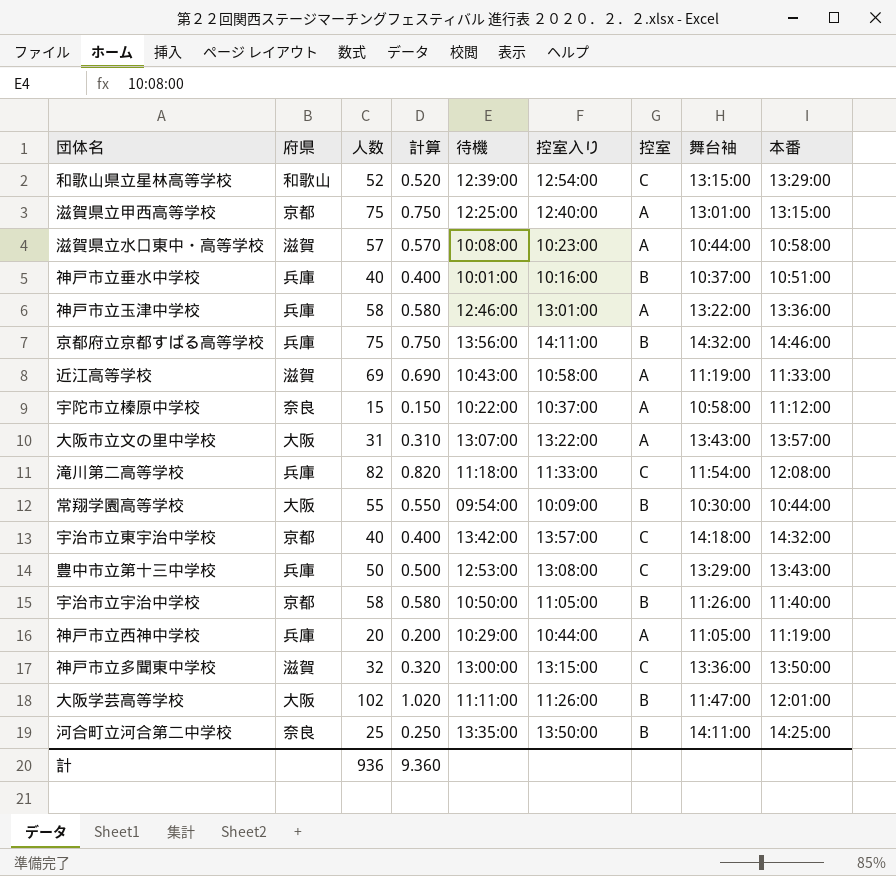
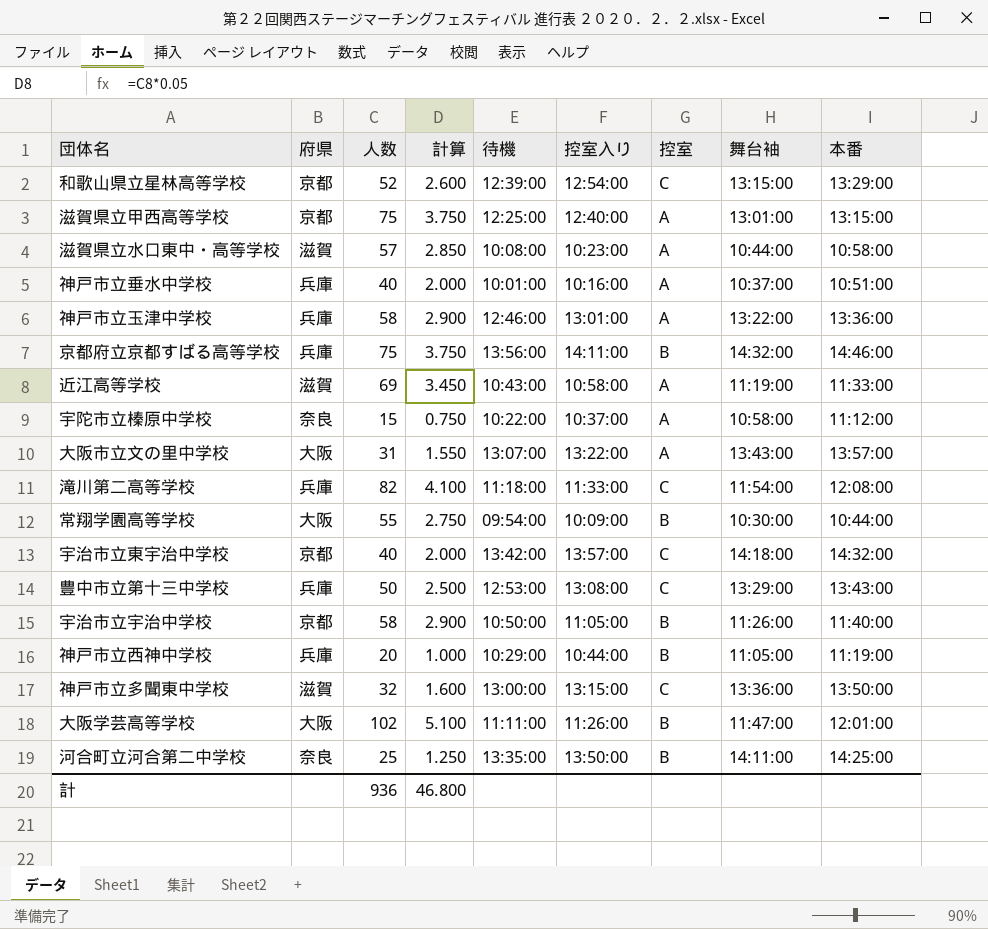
column 計算 | formula: [人数] * 0.01 -> [人数] * 0.05
和歌山県立星林高等学校 | 府県: 和歌山 -> 京都
神戸市立垂水中学校 | 控室: B -> A
神戸市立西神中学校 | 控室: A -> B
計 | 計算: 9.360 -> 46.800

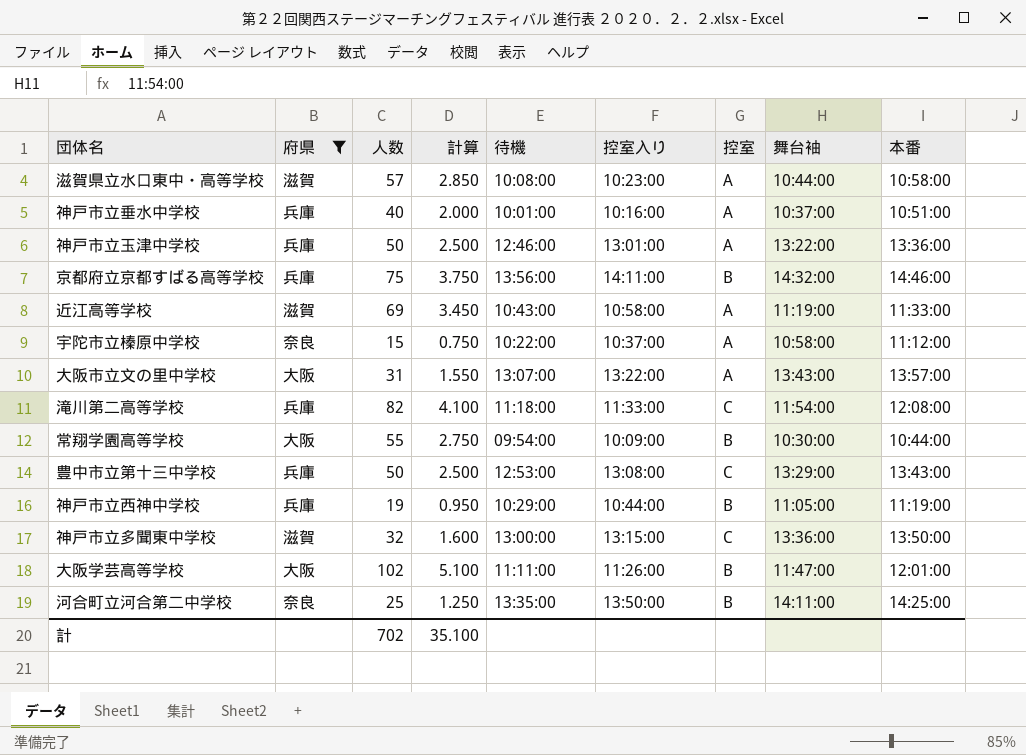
filter: none -> 府県 != 京都
神戸市立玉津中学校 | 人数: 58 -> 50
神戸市立玉津中学校 | 計算: 2.900 -> 2.500
神戸市立西神中学校 | 人数: 20 -> 19
神戸市立西神中学校 | 計算: 1.000 -> 0.950
計 | 人数: 936 -> 702
計 | 計算: 46.800 -> 35.100

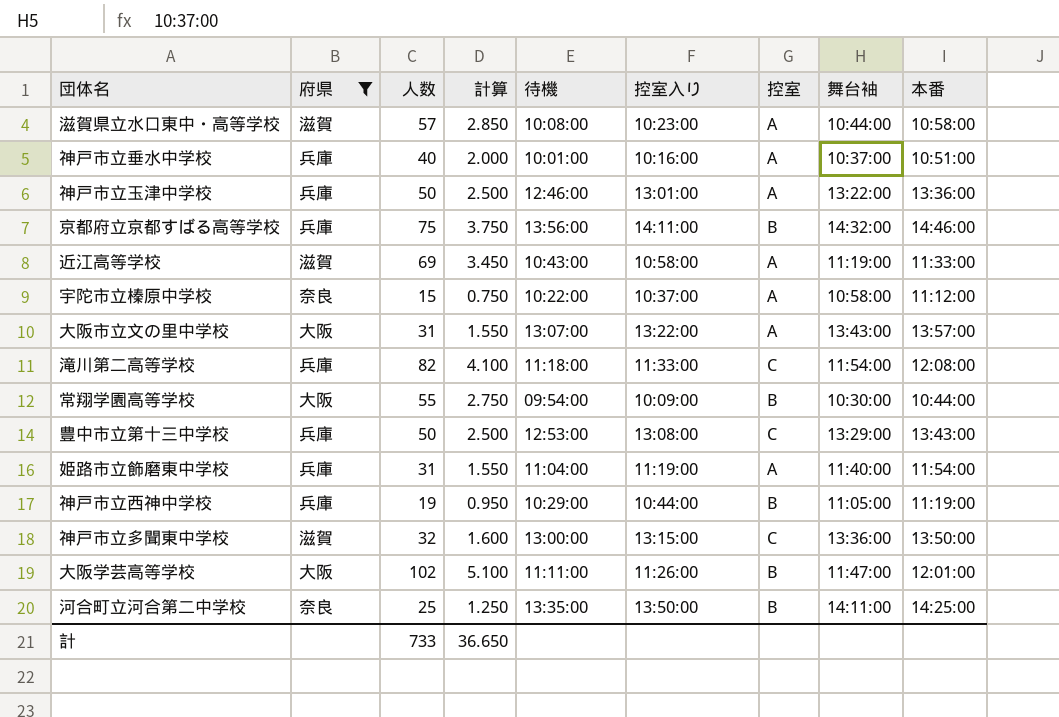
row 姫路市立飾磨東中学校: none -> 兵庫 | 31 | 1.550 | 11:04:00 | 11:19:00 | A | 11:40:00 | 11:54:00
計 | 人数: 702 -> 733
計 | 計算: 35.100 -> 36.650

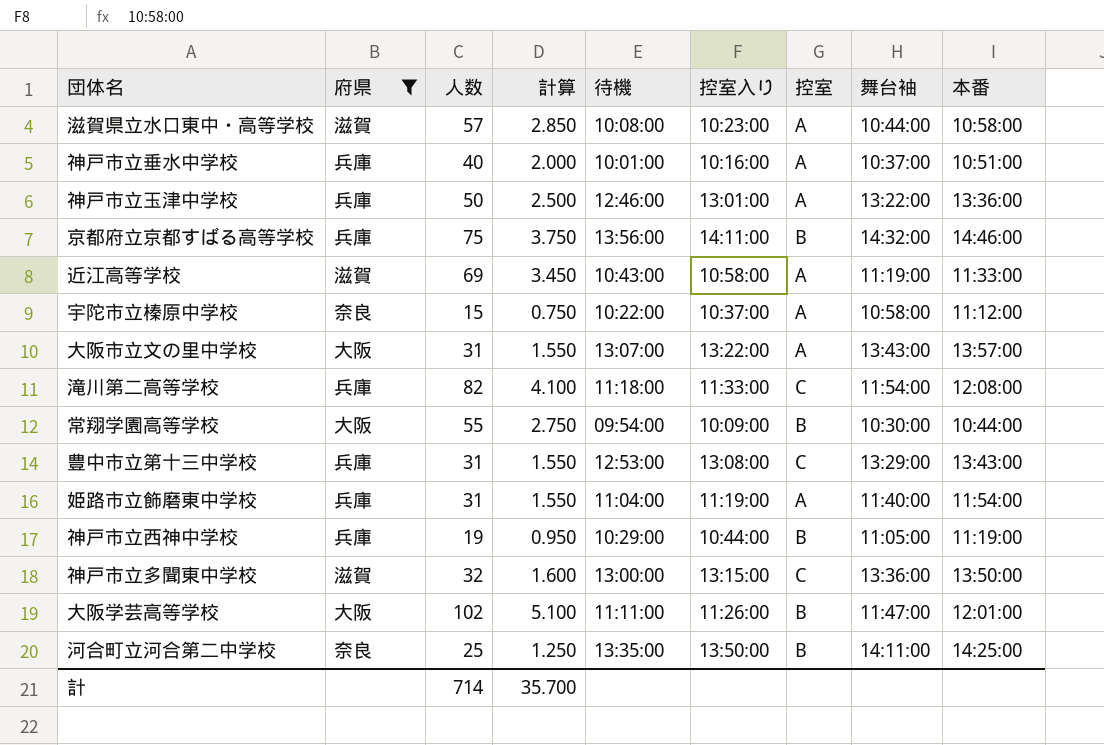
豊中市立第十三中学校 | 人数: 50 -> 31
豊中市立第十三中学校 | 計算: 2.500 -> 1.550
計 | 人数: 733 -> 714
計 | 計算: 36.650 -> 35.700

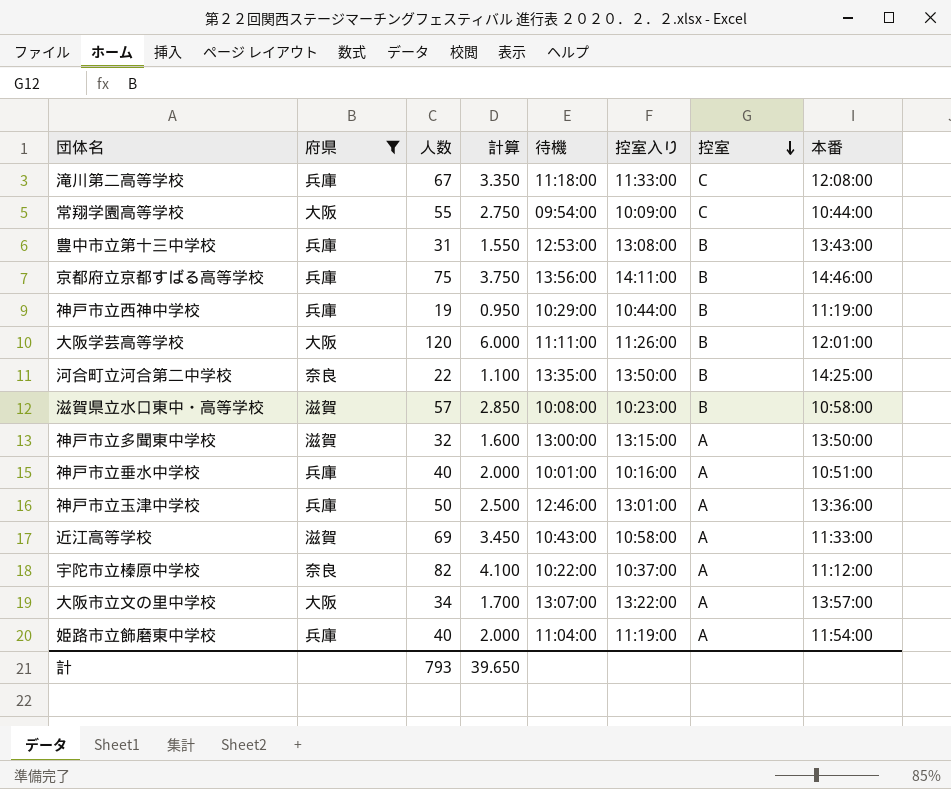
row order: none -> 控室 descending
column 舞台袖 | position: 8 -> none
滝川第二高等学校 | 人数: 82 -> 67
滝川第二高等学校 | 計算: 4.100 -> 3.350
常翔学園高等学校 | 控室: B -> C
豊中市立第十三中学校 | 控室: C -> B
大阪学芸高等学校 | 人数: 102 -> 120
大阪学芸高等学校 | 計算: 5.100 -> 6.000
河合町立河合第二中学校 | 人数: 25 -> 22
河合町立河合第二中学校 | 計算: 1.250 -> 1.100
滋賀県立水口東中・高等学校 | 控室: A -> B
神戸市立多聞東中学校 | 控室: C -> A
宇陀市立榛原中学校 | 人数: 15 -> 82
宇陀市立榛原中学校 | 計算: 0.750 -> 4.100
大阪市立文の里中学校 | 人数: 31 -> 34
大阪市立文の里中学校 | 計算: 1.550 -> 1.700
姫路市立飾磨東中学校 | 人数: 31 -> 40
姫路市立飾磨東中学校 | 計算: 1.550 -> 2.000
計 | 人数: 714 -> 793
計 | 計算: 35.700 -> 39.650

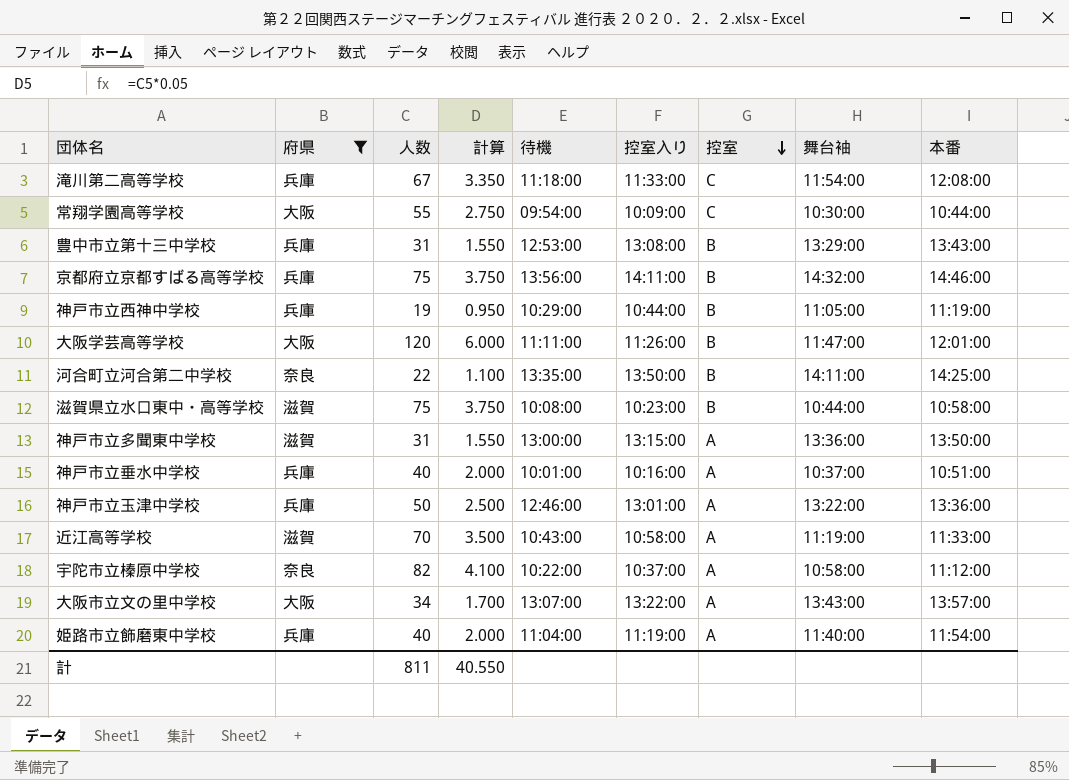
column 舞台袖 | position: none -> 8
滋賀県立水口東中・高等学校 | 人数: 57 -> 75
滋賀県立水口東中・高等学校 | 計算: 2.850 -> 3.750
神戸市立多聞東中学校 | 人数: 32 -> 31
神戸市立多聞東中学校 | 計算: 1.600 -> 1.550
近江高等学校 | 人数: 69 -> 70
近江高等学校 | 計算: 3.450 -> 3.500
計 | 人数: 793 -> 811
計 | 計算: 39.650 -> 40.550

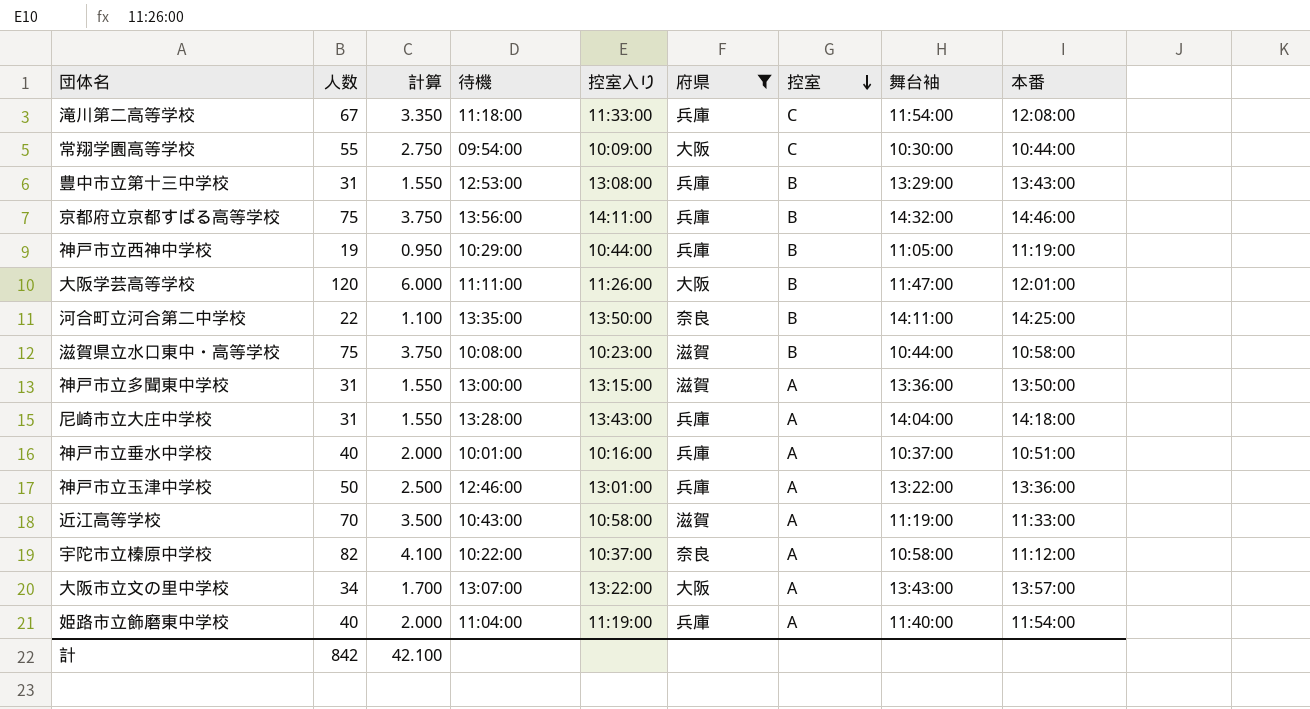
column 府県 | position: 2 -> 6
row 尼崎市立大庄中学校: none -> 31 | 1.550 | 13:28:00 | 13:43:00 | 兵庫 | A | 14:04:00 | 14:18:00
計 | 人数: 811 -> 842
計 | 計算: 40.550 -> 42.100

